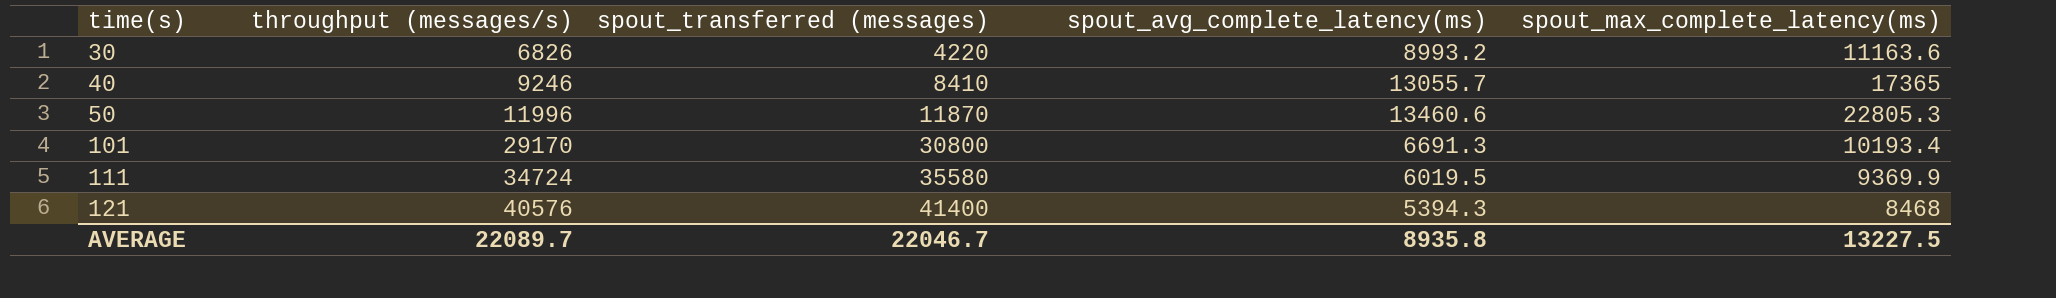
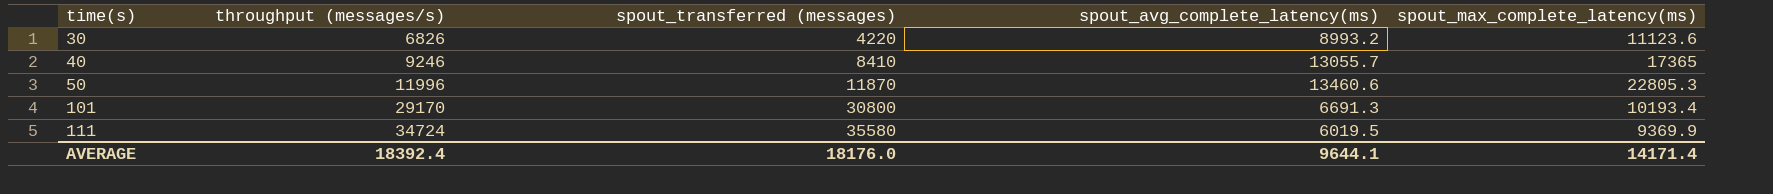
row 121: 40576 | 41400 | 5394.3 | 8468 -> none
30 | spout_max_complete_latency(ms): 11163.6 -> 11123.6
AVERAGE | throughput (messages/s): 22089.7 -> 18392.4
AVERAGE | spout_transferred (messages): 22046.7 -> 18176.0
AVERAGE | spout_avg_complete_latency(ms): 8935.8 -> 9644.1
AVERAGE | spout_max_complete_latency(ms): 13227.5 -> 14171.4

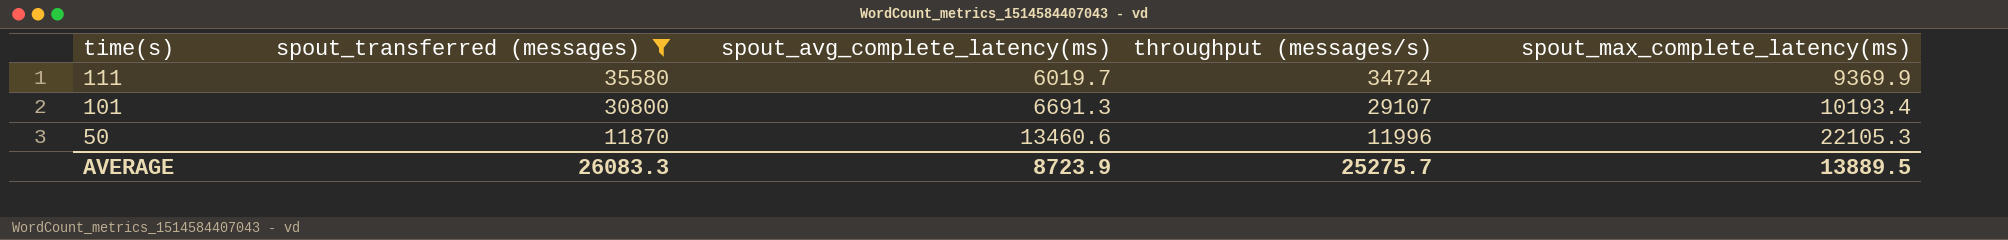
filter: none -> spout_transferred (messages) >= 11870
row order: time(s) ascending -> time(s) descending
column throughput (messages/s) | position: 2 -> 4
111 | spout_avg_complete_latency(ms): 6019.5 -> 6019.7
101 | throughput (messages/s): 29170 -> 29107
50 | spout_max_complete_latency(ms): 22805.3 -> 22105.3
AVERAGE | spout_transferred (messages): 18176.0 -> 26083.3
AVERAGE | spout_avg_complete_latency(ms): 9644.1 -> 8723.9
AVERAGE | throughput (messages/s): 18392.4 -> 25275.7
AVERAGE | spout_max_complete_latency(ms): 14171.4 -> 13889.5

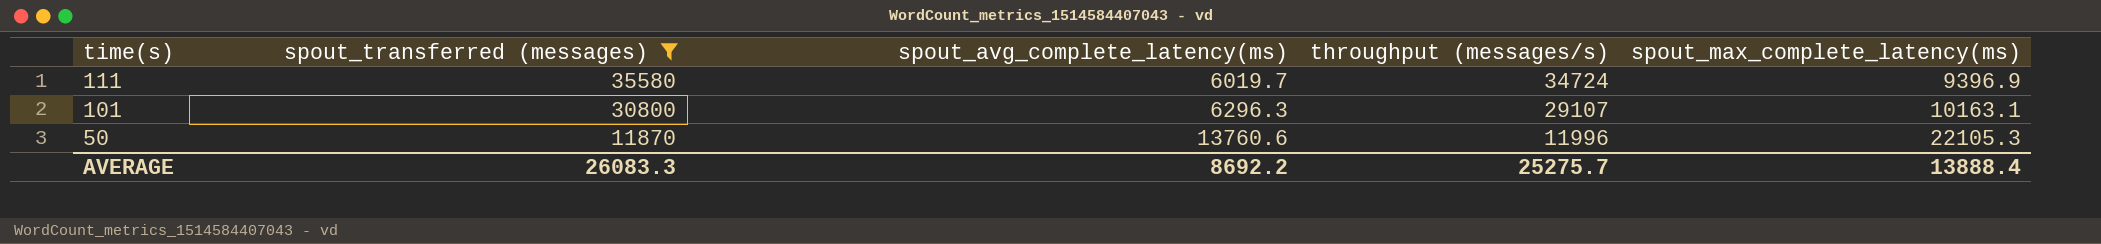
111 | spout_max_complete_latency(ms): 9369.9 -> 9396.9
101 | spout_avg_complete_latency(ms): 6691.3 -> 6296.3
101 | spout_max_complete_latency(ms): 10193.4 -> 10163.1
50 | spout_avg_complete_latency(ms): 13460.6 -> 13760.6
AVERAGE | spout_avg_complete_latency(ms): 8723.9 -> 8692.2
AVERAGE | spout_max_complete_latency(ms): 13889.5 -> 13888.4

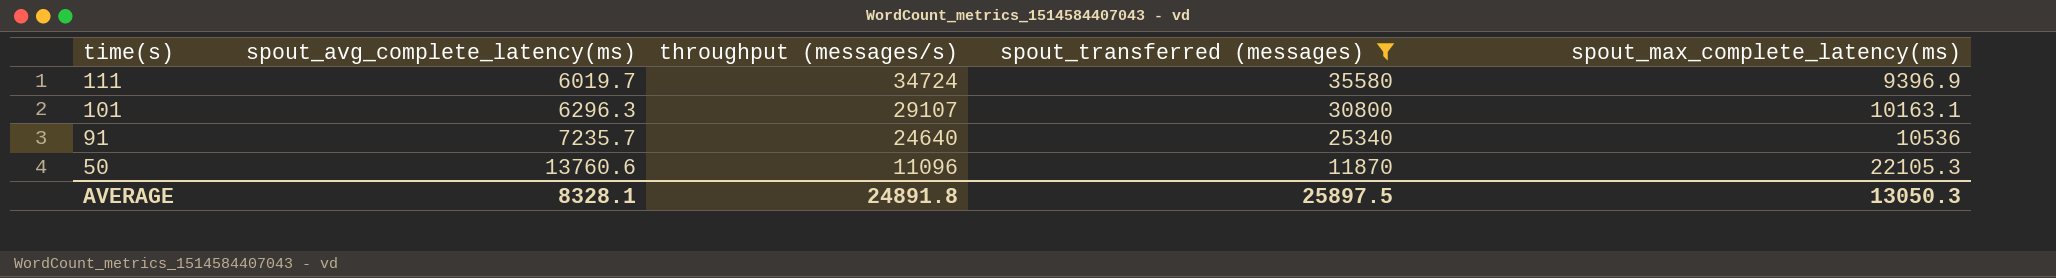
column spout_transferred (messages) | position: 2 -> 4
row 91: none -> 7235.7 | 24640 | 25340 | 10536
50 | throughput (messages/s): 11996 -> 11096
AVERAGE | spout_avg_complete_latency(ms): 8692.2 -> 8328.1
AVERAGE | throughput (messages/s): 25275.7 -> 24891.8
AVERAGE | spout_transferred (messages): 26083.3 -> 25897.5
AVERAGE | spout_max_complete_latency(ms): 13888.4 -> 13050.3

